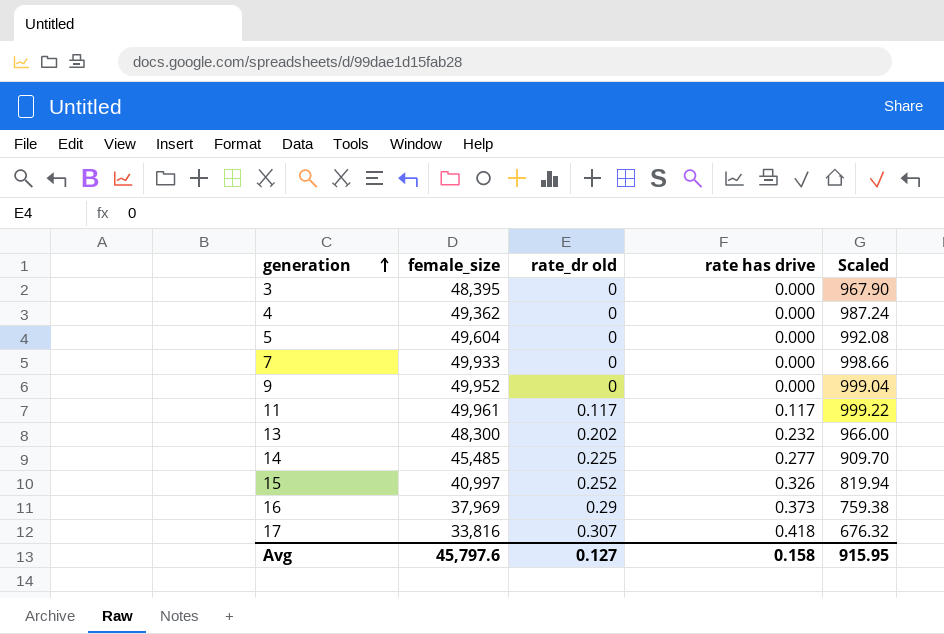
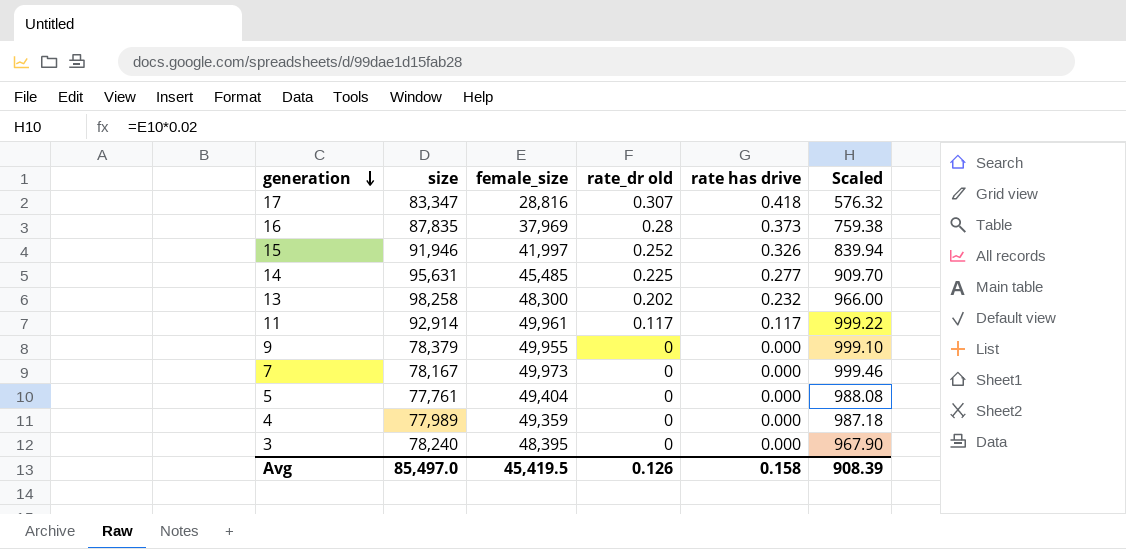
row order: generation ascending -> generation descending
column size | position: none -> 2
17 | female_size: 33,816 -> 28,816
17 | Scaled: 676.32 -> 576.32
16 | rate_dr old: 0.29 -> 0.28
15 | female_size: 40,997 -> 41,997
15 | Scaled: 819.94 -> 839.94
9 | female_size: 49,952 -> 49,955
9 | Scaled: 999.04 -> 999.10
7 | female_size: 49,933 -> 49,973
7 | Scaled: 998.66 -> 999.46
5 | female_size: 49,604 -> 49,404
5 | Scaled: 992.08 -> 988.08
4 | female_size: 49,362 -> 49,359
4 | Scaled: 987.24 -> 987.18
Avg | female_size: 45,797.6 -> 45,419.5
Avg | rate_dr old: 0.127 -> 0.126
Avg | Scaled: 915.95 -> 908.39

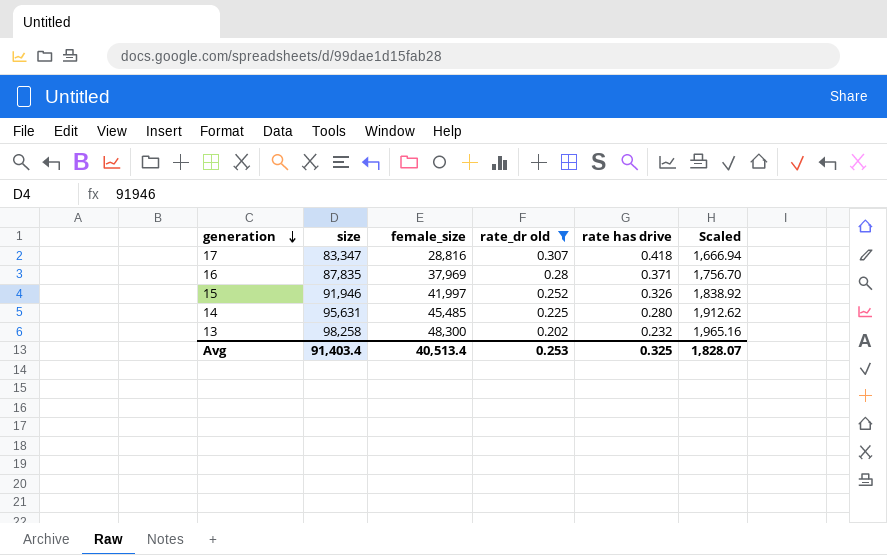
filter: none -> rate_dr old >= 0.202
column Scaled | formula: [female_size] * 0.02 -> [size] * 0.02
16 | rate has drive: 0.373 -> 0.371
14 | rate has drive: 0.277 -> 0.280
Avg | size: 85,497.0 -> 91,403.4
Avg | female_size: 45,419.5 -> 40,513.4
Avg | rate_dr old: 0.126 -> 0.253
Avg | rate has drive: 0.158 -> 0.325
Avg | Scaled: 908.39 -> 1,828.07

